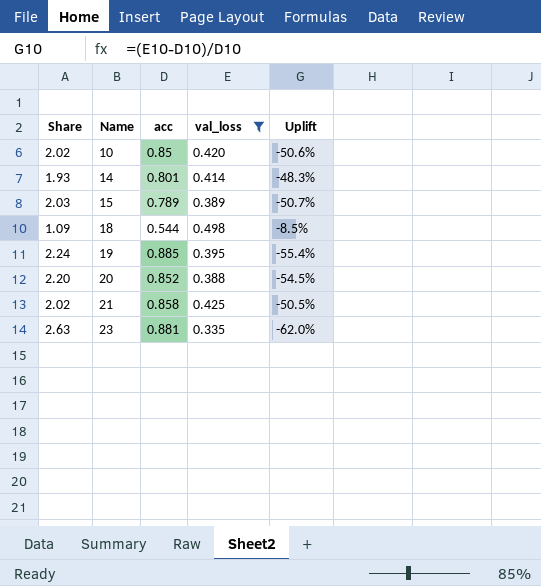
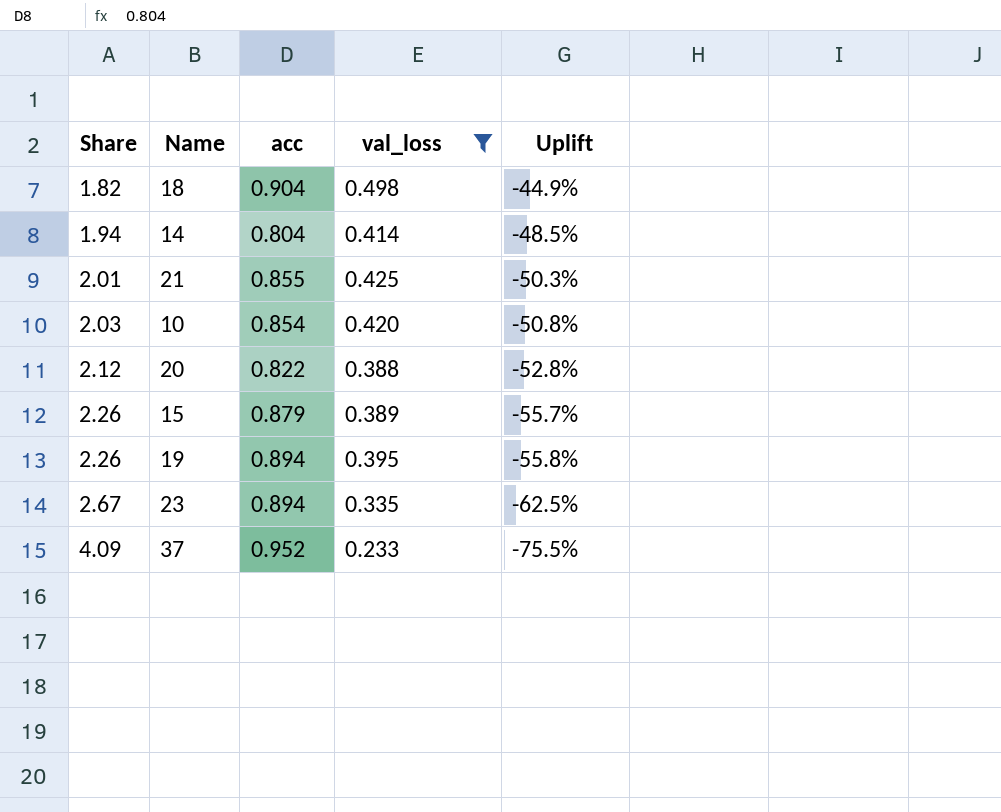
row order: Name ascending -> Share ascending
18 | Share: 1.09 -> 1.82
18 | acc: 0.544 -> 0.904
18 | Uplift: -8.5% -> -44.9%
14 | Share: 1.93 -> 1.94
14 | acc: 0.801 -> 0.804
14 | Uplift: -48.3% -> -48.5%
21 | Share: 2.02 -> 2.01
21 | acc: 0.858 -> 0.855
21 | Uplift: -50.5% -> -50.3%
10 | Share: 2.02 -> 2.03
10 | acc: 0.85 -> 0.854
10 | Uplift: -50.6% -> -50.8%
20 | Share: 2.20 -> 2.12
20 | acc: 0.852 -> 0.822
20 | Uplift: -54.5% -> -52.8%
15 | Share: 2.03 -> 2.26
15 | acc: 0.789 -> 0.879
15 | Uplift: -50.7% -> -55.7%
19 | Share: 2.24 -> 2.26
19 | acc: 0.885 -> 0.894
19 | Uplift: -55.4% -> -55.8%
23 | Share: 2.63 -> 2.67
23 | acc: 0.881 -> 0.894
23 | Uplift: -62.0% -> -62.5%
row 37: none -> 4.09 | 0.952 | 0.233 | -75.5%

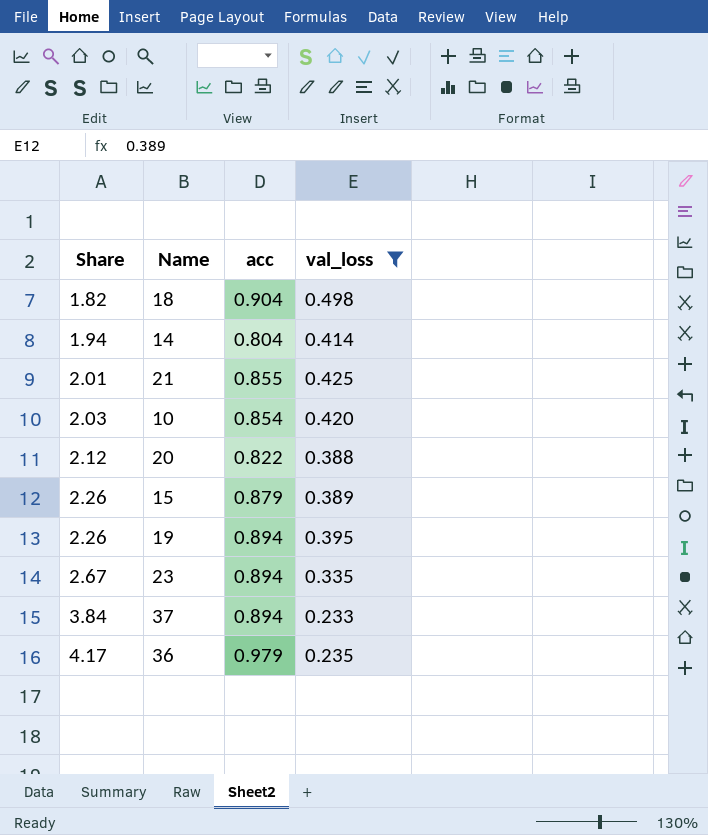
column Uplift | formula: ([val_loss] - [acc]) / [acc] -> none
37 | Share: 4.09 -> 3.84
37 | acc: 0.952 -> 0.894
row 36: none -> 4.17 | 0.979 | 0.235

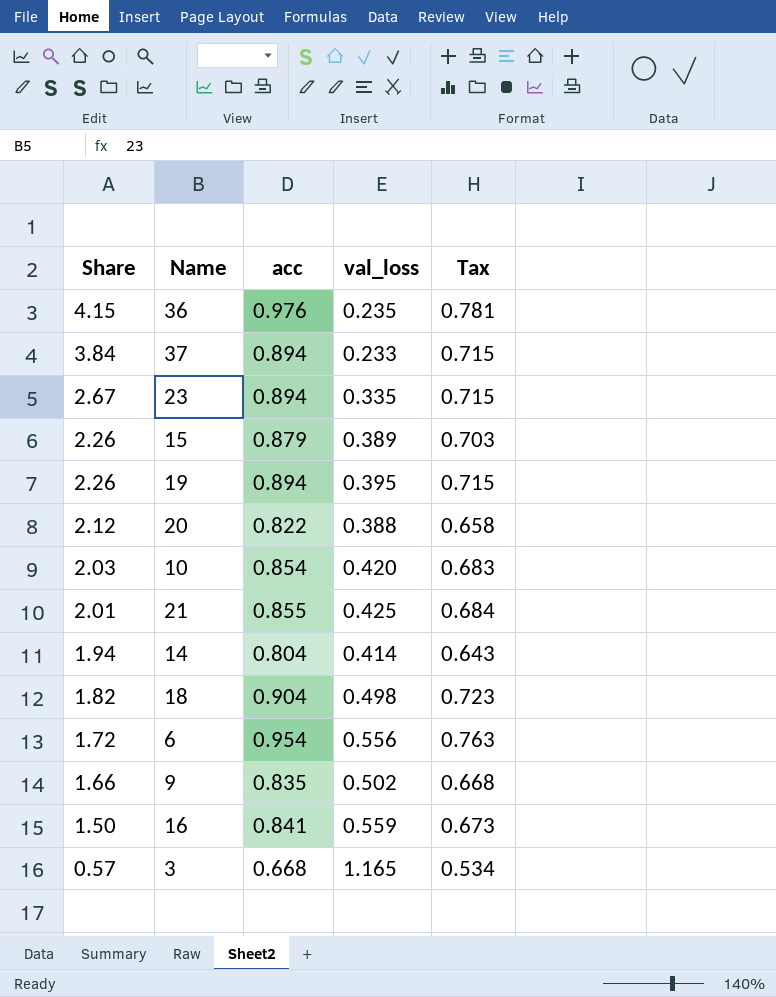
filter: val_loss <= 0.498 -> none
row order: Share ascending -> Share descending
column Tax | formula: none -> [acc] * 0.8
36 | Share: 4.17 -> 4.15
36 | acc: 0.979 -> 0.976

